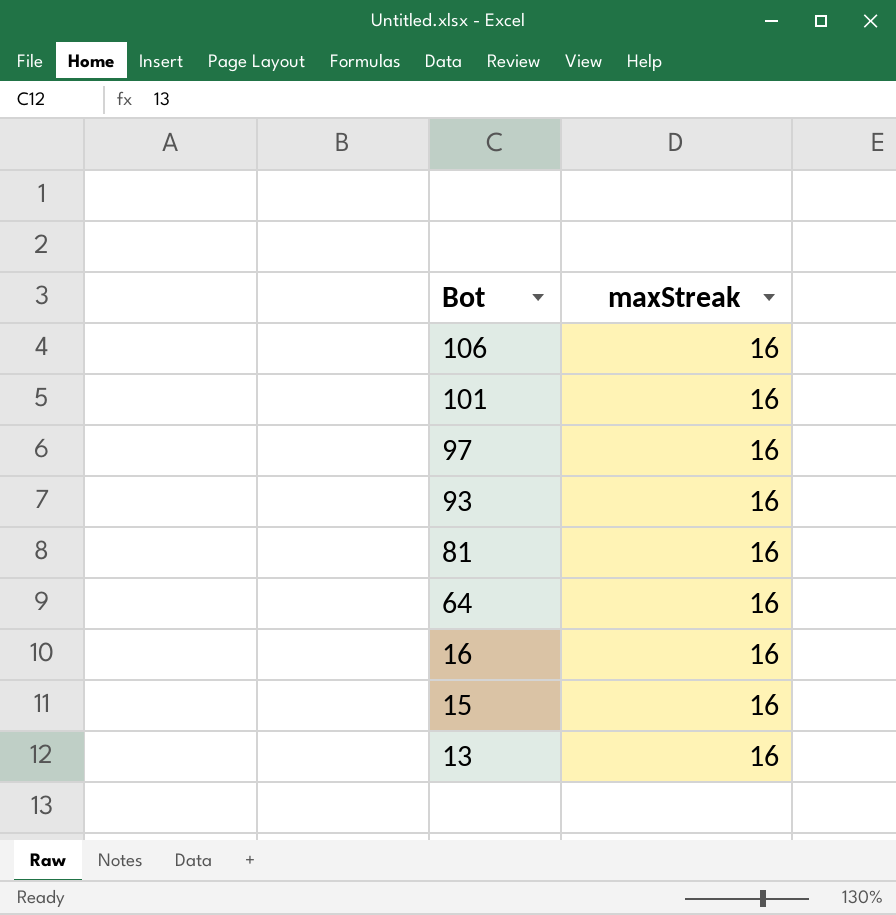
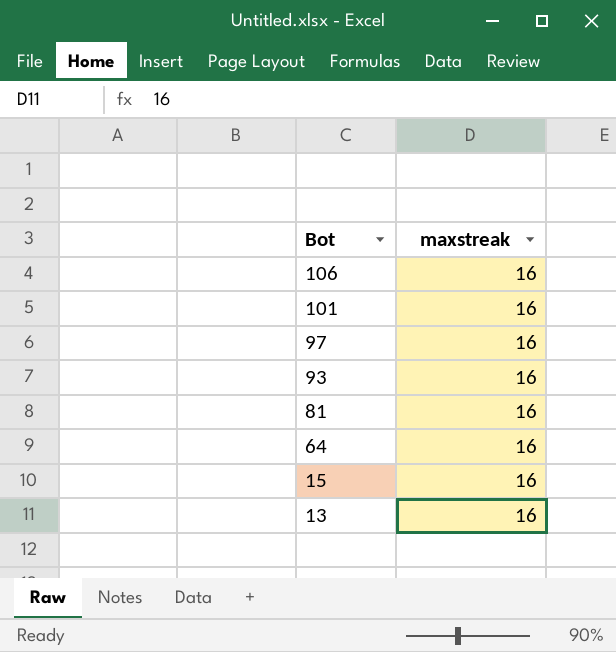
column name: maxStreak -> maxstreak
row 16: 16 -> none

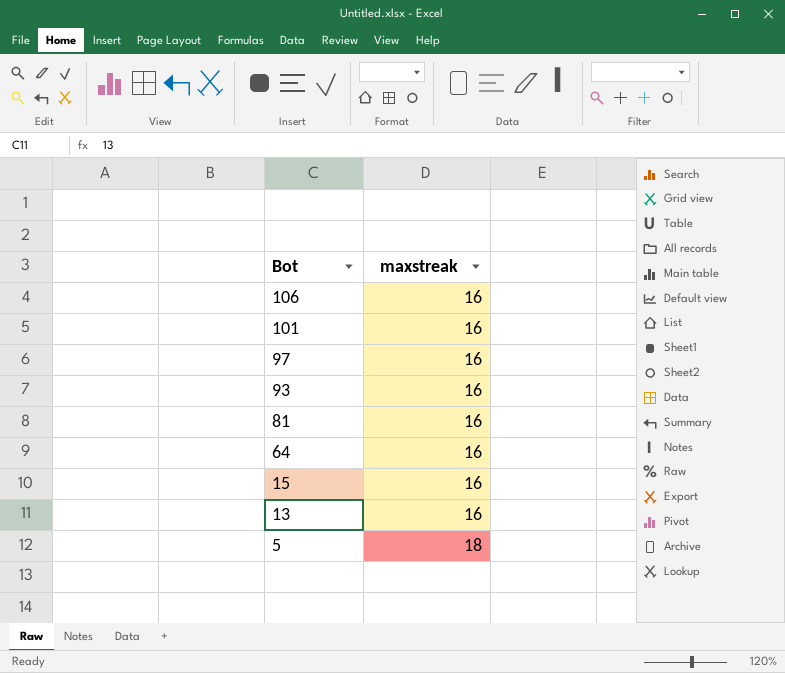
row 5: none -> 18

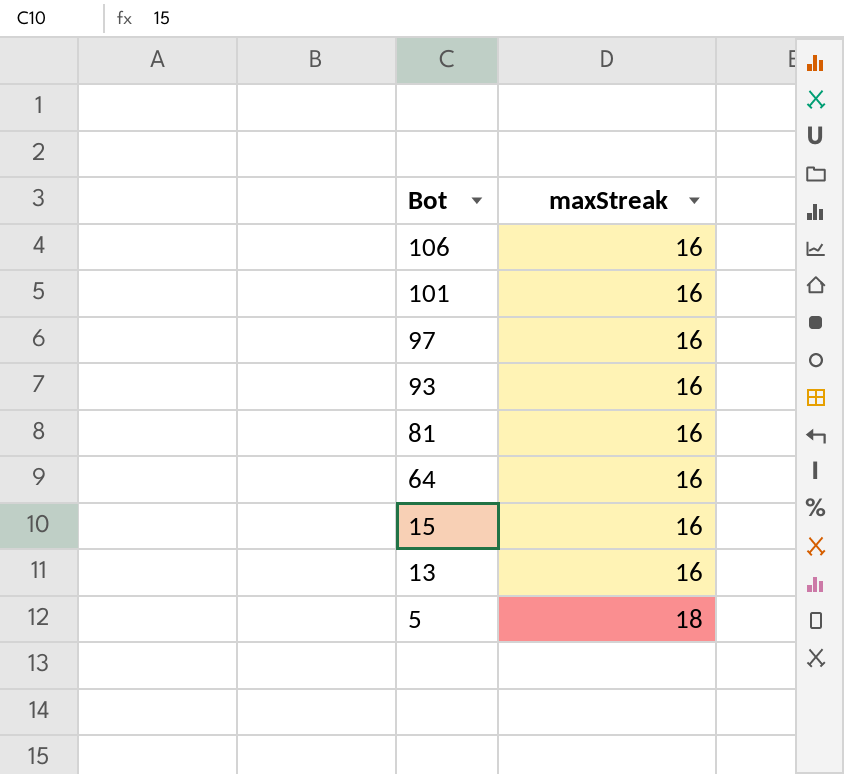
column name: maxstreak -> maxStreak

